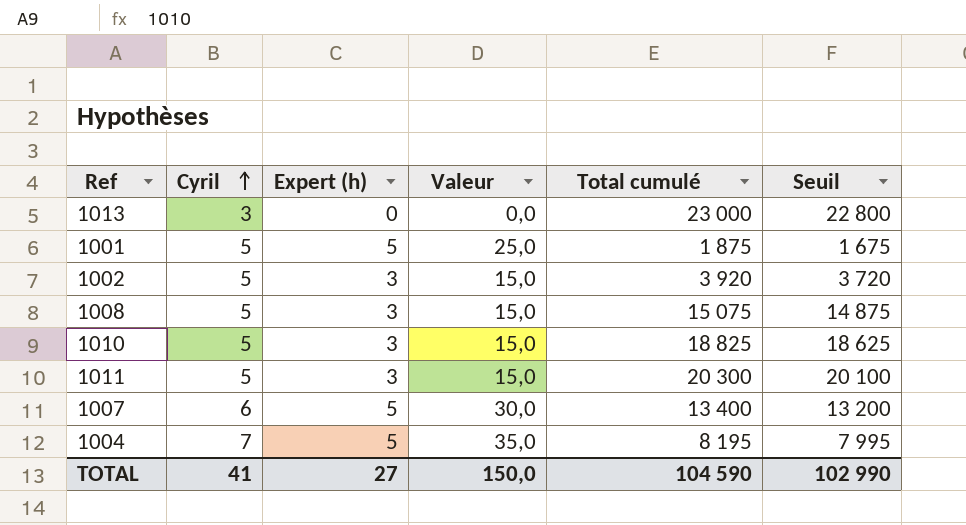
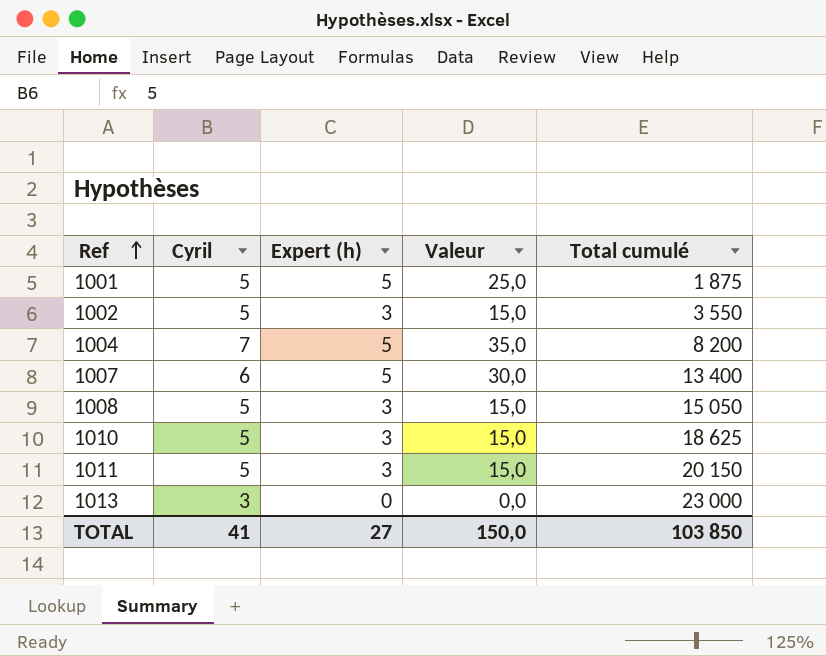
row order: Cyril ascending -> Ref ascending
column Seuil | formula: [Total cumulé] - 200 -> none
1002 | Total cumulé: 3 920 -> 3 550
1004 | Total cumulé: 8 195 -> 8 200
1008 | Total cumulé: 15 075 -> 15 050
1010 | Total cumulé: 18 825 -> 18 625
1011 | Total cumulé: 20 300 -> 20 150
TOTAL | Total cumulé: 104 590 -> 103 850

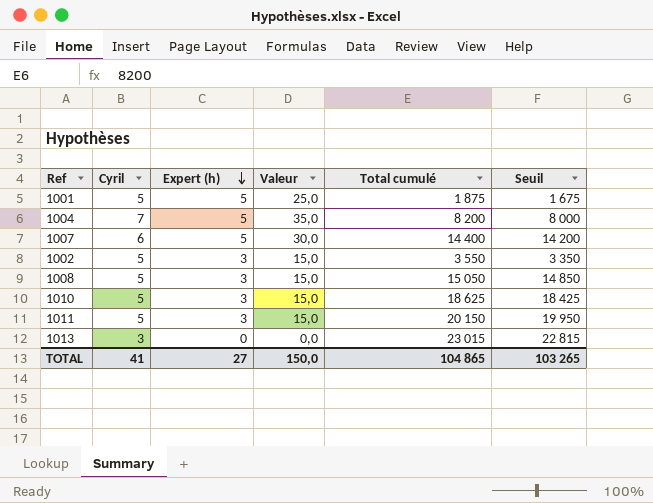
row order: Ref ascending -> Expert (h) descending
column Seuil | formula: none -> [Total cumulé] - 200
1007 | Total cumulé: 13 400 -> 14 400
1013 | Total cumulé: 23 000 -> 23 015
TOTAL | Total cumulé: 103 850 -> 104 865

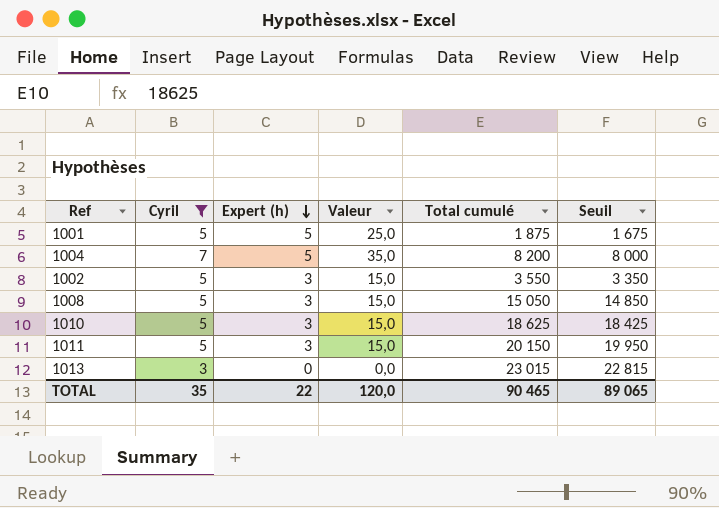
filter: none -> Cyril != 6
TOTAL | Cyril: 41 -> 35
TOTAL | Expert (h): 27 -> 22
TOTAL | Valeur: 150,0 -> 120,0
TOTAL | Total cumulé: 104 865 -> 90 465
TOTAL | Seuil: 103 265 -> 89 065

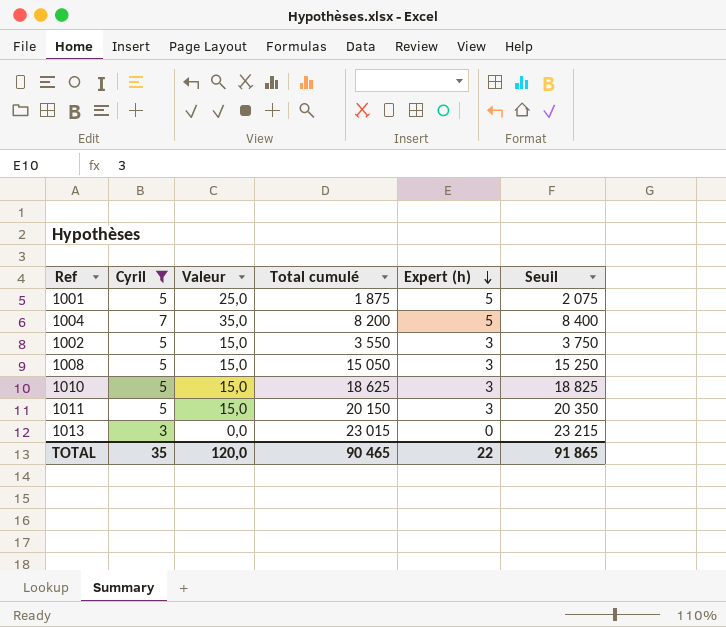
column Expert (h) | position: 3 -> 5
column Seuil | formula: [Total cumulé] - 200 -> [Total cumulé] + 200
TOTAL | Seuil: 89 065 -> 91 865

